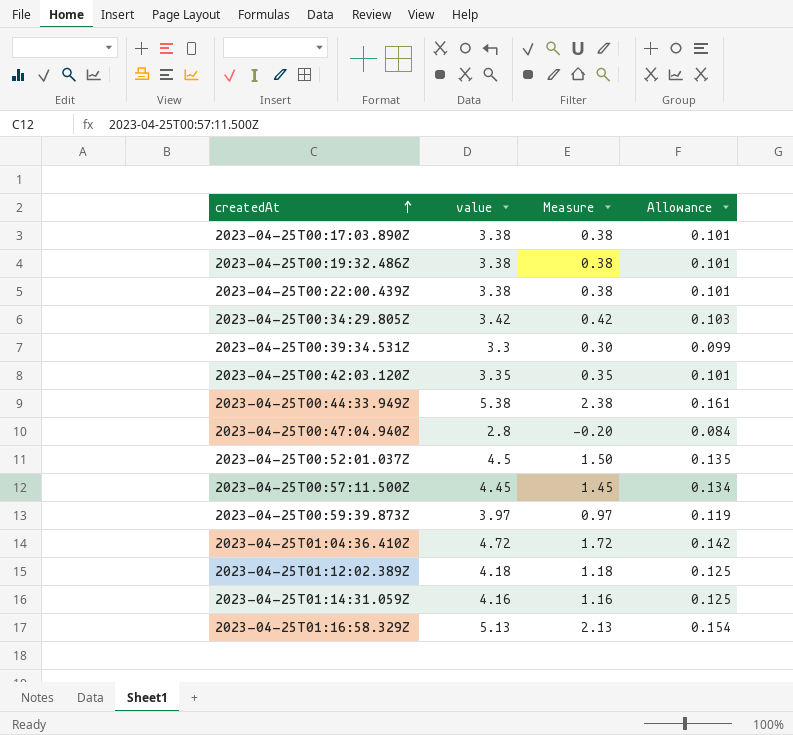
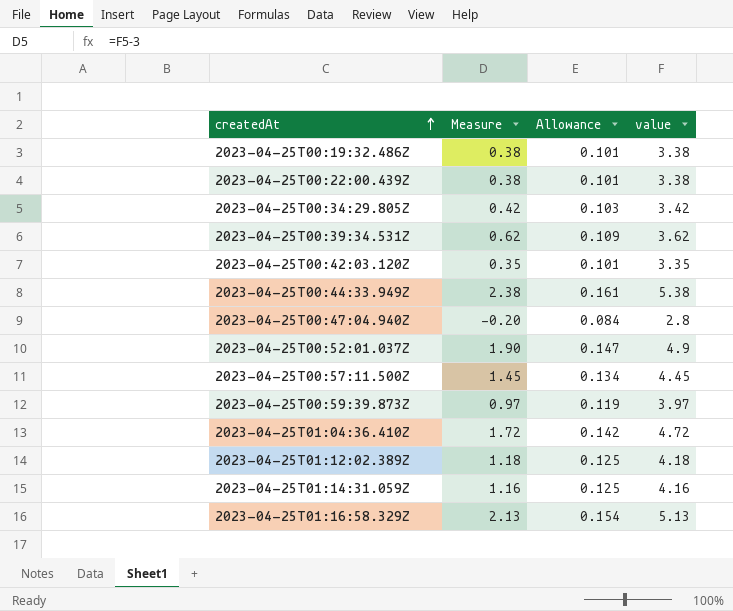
column value | position: 2 -> 4
row 2023-04-25T00:17:03.890Z: 3.38 | 0.38 | 0.101 -> none
2023-04-25T00:39:34.531Z | Measure: 0.30 -> 0.62
2023-04-25T00:39:34.531Z | Allowance: 0.099 -> 0.109
2023-04-25T00:39:34.531Z | value: 3.3 -> 3.62
2023-04-25T00:52:01.037Z | Measure: 1.50 -> 1.90
2023-04-25T00:52:01.037Z | Allowance: 0.135 -> 0.147
2023-04-25T00:52:01.037Z | value: 4.5 -> 4.9

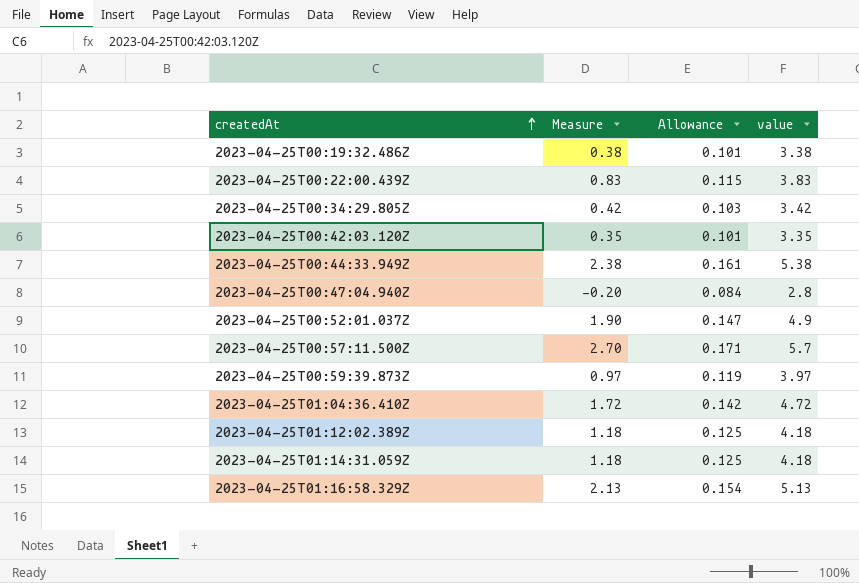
row 2023-04-25T00:39:34.531Z: 0.62 | 0.109 | 3.62 -> none
2023-04-25T00:22:00.439Z | Measure: 0.38 -> 0.83
2023-04-25T00:22:00.439Z | Allowance: 0.101 -> 0.115
2023-04-25T00:22:00.439Z | value: 3.38 -> 3.83
2023-04-25T00:57:11.500Z | Measure: 1.45 -> 2.70
2023-04-25T00:57:11.500Z | Allowance: 0.134 -> 0.171
2023-04-25T00:57:11.500Z | value: 4.45 -> 5.7
2023-04-25T01:14:31.059Z | Measure: 1.16 -> 1.18
2023-04-25T01:14:31.059Z | value: 4.16 -> 4.18

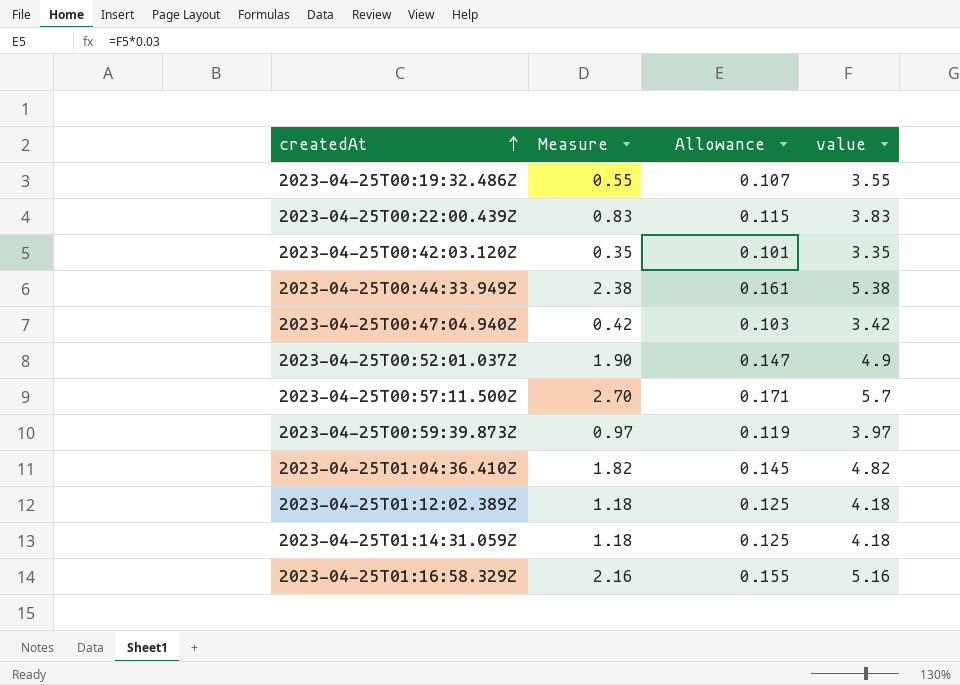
row 2023-04-25T00:34:29.805Z: 0.42 | 0.103 | 3.42 -> none
2023-04-25T00:19:32.486Z | Measure: 0.38 -> 0.55
2023-04-25T00:19:32.486Z | Allowance: 0.101 -> 0.107
2023-04-25T00:19:32.486Z | value: 3.38 -> 3.55
2023-04-25T00:47:04.940Z | Measure: -0.20 -> 0.42
2023-04-25T00:47:04.940Z | Allowance: 0.084 -> 0.103
2023-04-25T00:47:04.940Z | value: 2.8 -> 3.42
2023-04-25T01:04:36.410Z | Measure: 1.72 -> 1.82
2023-04-25T01:04:36.410Z | Allowance: 0.142 -> 0.145
2023-04-25T01:04:36.410Z | value: 4.72 -> 4.82
2023-04-25T01:16:58.329Z | Measure: 2.13 -> 2.16
2023-04-25T01:16:58.329Z | Allowance: 0.154 -> 0.155
2023-04-25T01:16:58.329Z | value: 5.13 -> 5.16

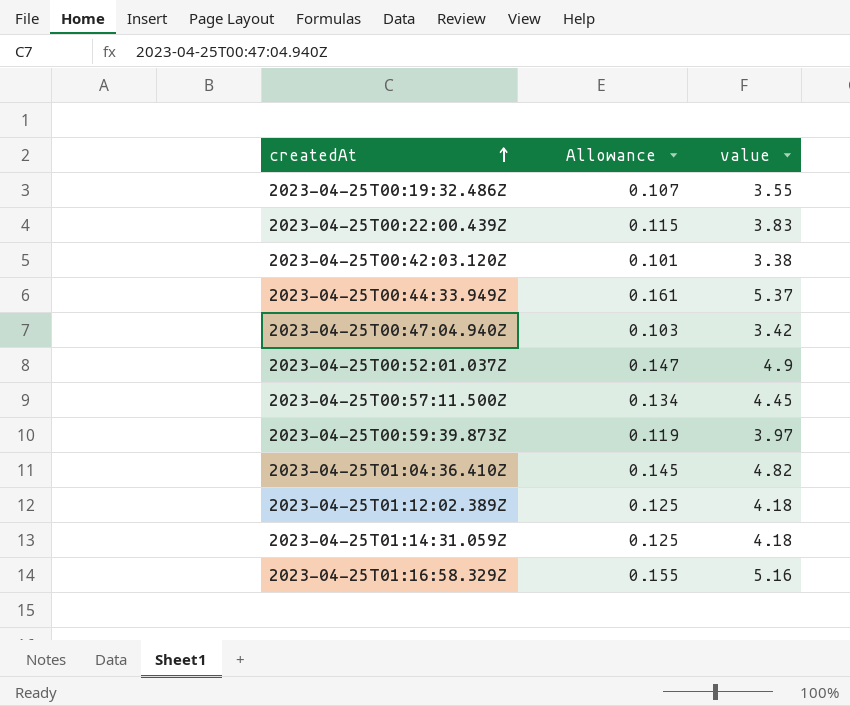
column Measure | formula: [value] - 3 -> none
2023-04-25T00:42:03.120Z | value: 3.35 -> 3.38
2023-04-25T00:44:33.949Z | value: 5.38 -> 5.37
2023-04-25T00:57:11.500Z | Allowance: 0.171 -> 0.134
2023-04-25T00:57:11.500Z | value: 5.7 -> 4.45

